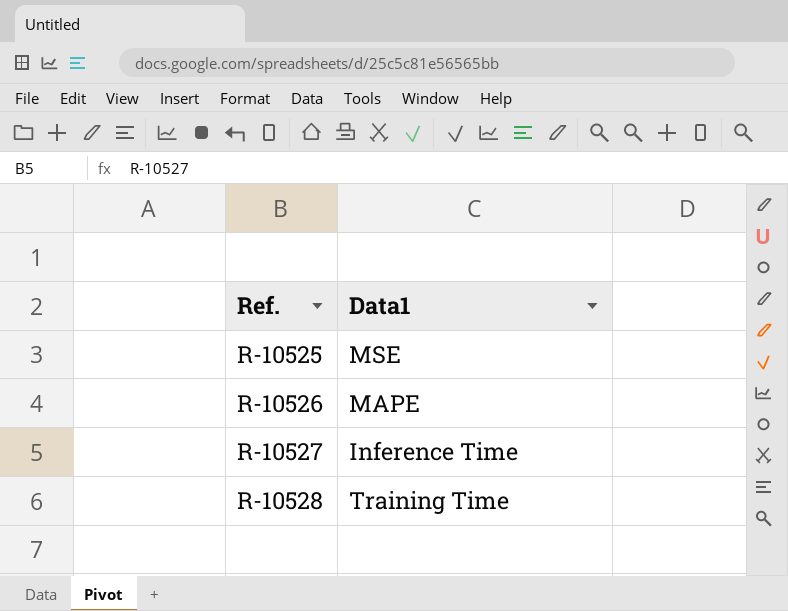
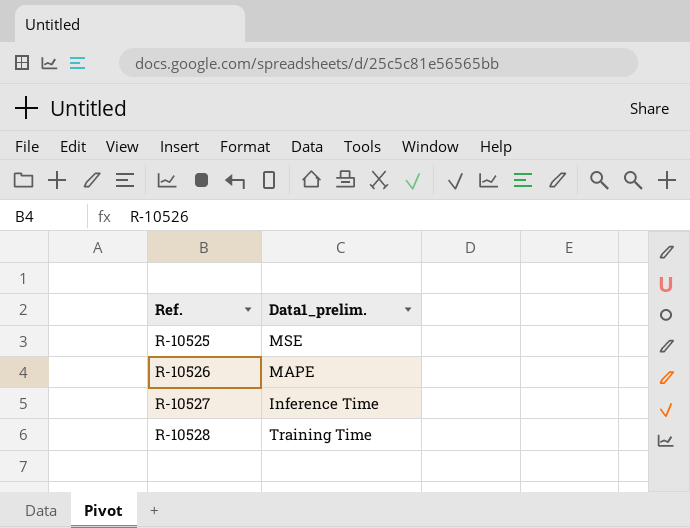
column name: Data1 -> Data1_prelim.

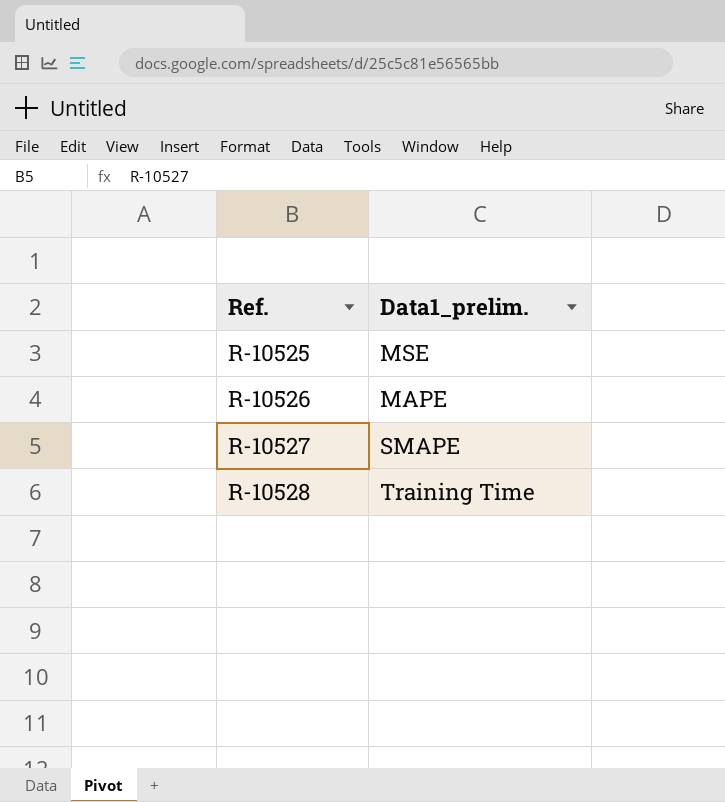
R-10527 | Data1_prelim.: Inference Time -> SMAPE

